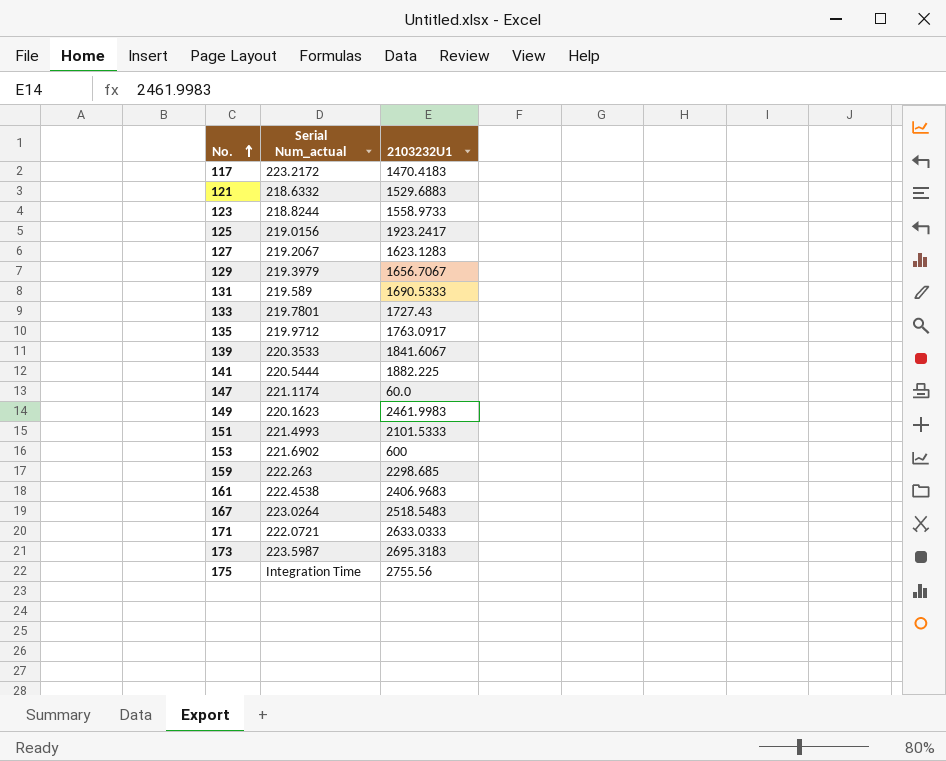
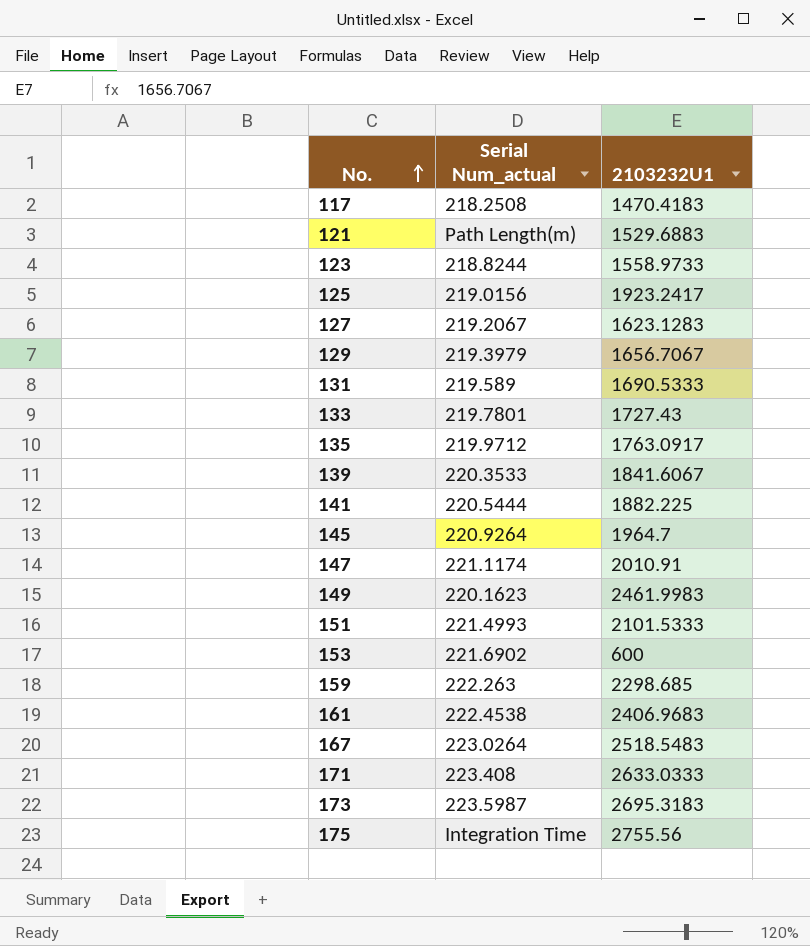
117 | Serial Num_actual: 223.2172 -> 218.2508
121 | Serial Num_actual: 218.6332 -> Path Length(m)
row 145: none -> 220.9264 | 1964.7
147 | 2103232U1: 60.0 -> 2010.91
171 | Serial Num_actual: 222.0721 -> 223.408

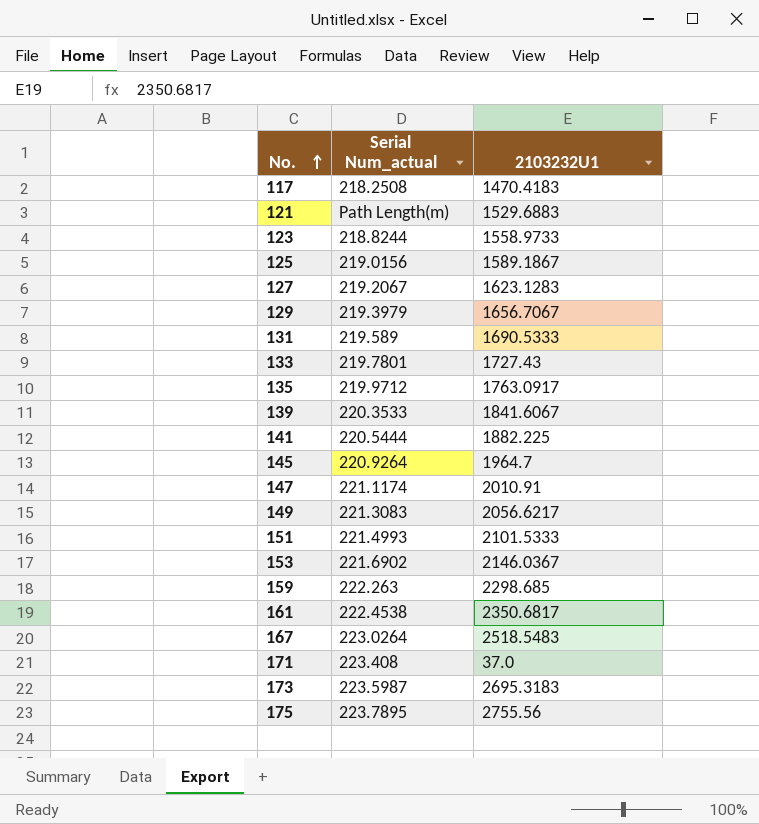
125 | 2103232U1: 1923.2417 -> 1589.1867
149 | Serial Num_actual: 220.1623 -> 221.3083
149 | 2103232U1: 2461.9983 -> 2056.6217
153 | 2103232U1: 600 -> 2146.0367
161 | 2103232U1: 2406.9683 -> 2350.6817
171 | 2103232U1: 2633.0333 -> 37.0
175 | Serial Num_actual: Integration Time -> 223.7895

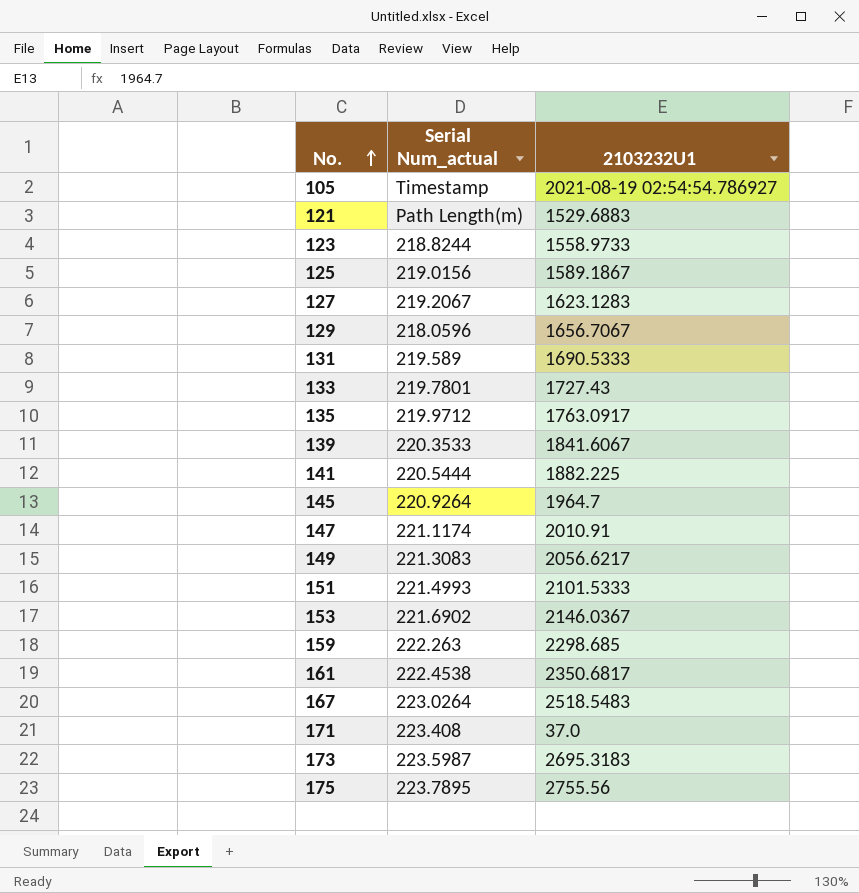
row 117: 218.2508 | 1470.4183 -> none
row 105: none -> Timestamp | 2021-08-19 02:54:54.786927
129 | Serial Num_actual: 219.3979 -> 218.0596

